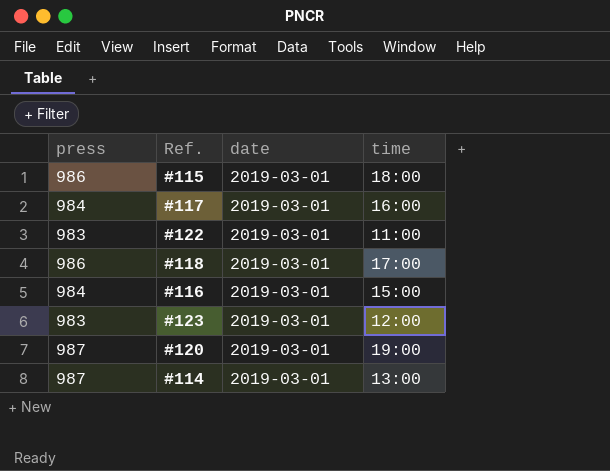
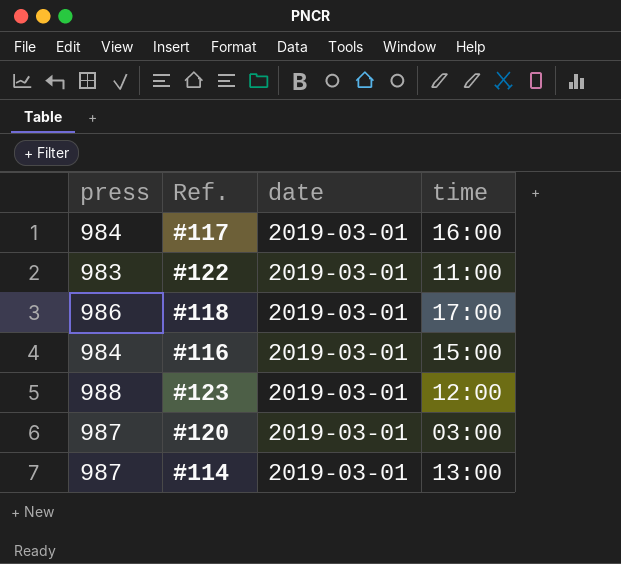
row #115: 986 | 2019-03-01 | 18:00 -> none
#123 | press: 983 -> 988
#120 | time: 19:00 -> 03:00

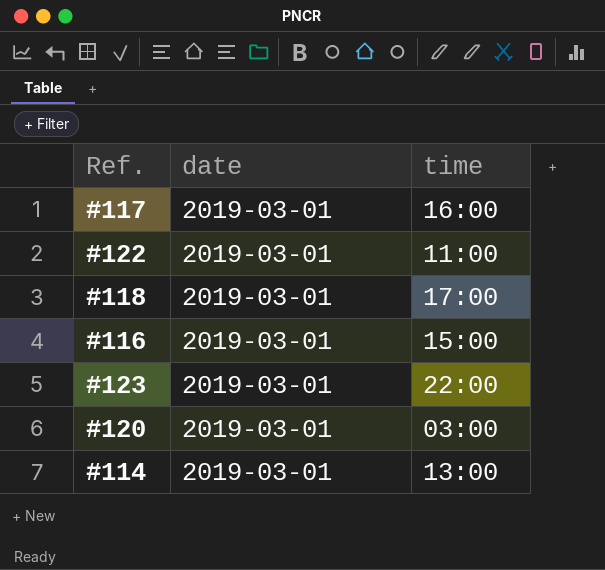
column press | position: 1 -> none
#123 | time: 12:00 -> 22:00

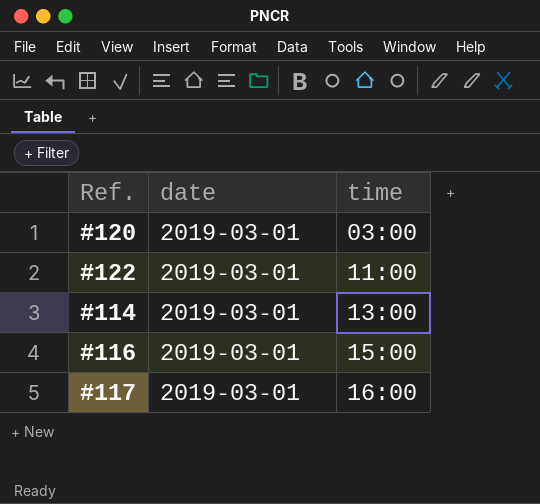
row order: none -> time ascending
row #118: 2019-03-01 | 17:00 -> none
row #123: 2019-03-01 | 22:00 -> none

